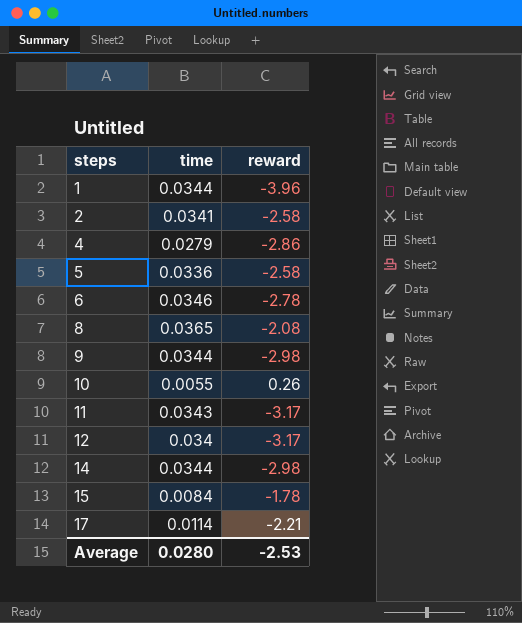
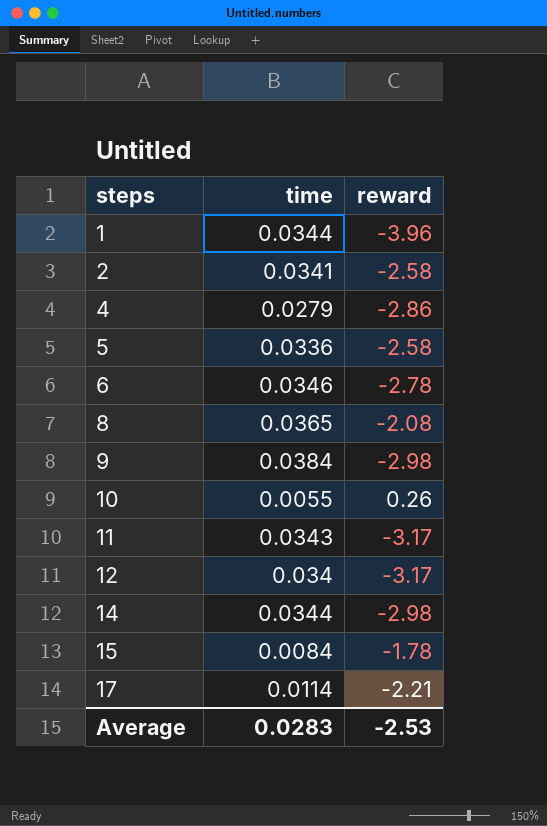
9 | time: 0.0344 -> 0.0384
Average | time: 0.0280 -> 0.0283

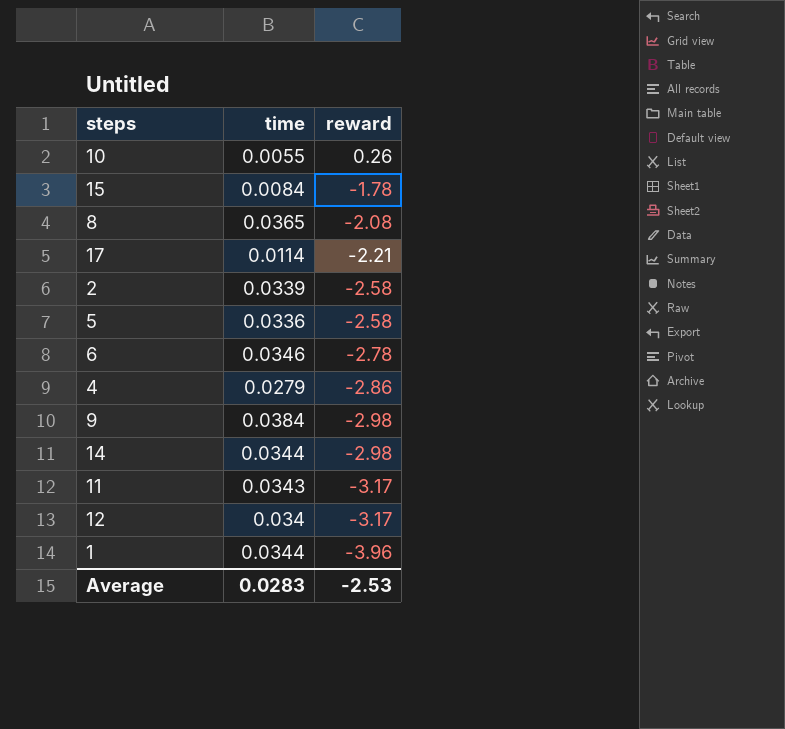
row order: steps ascending -> reward descending
2 | time: 0.0341 -> 0.0339

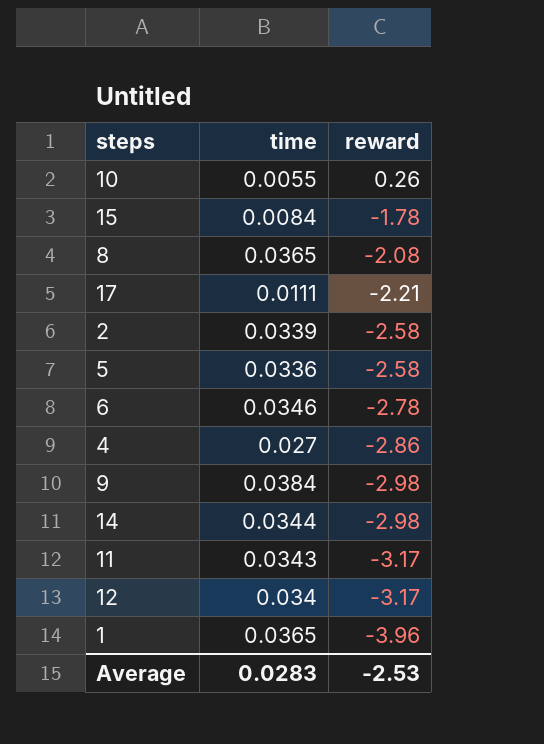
17 | time: 0.0114 -> 0.0111
4 | time: 0.0279 -> 0.027
1 | time: 0.0344 -> 0.0365

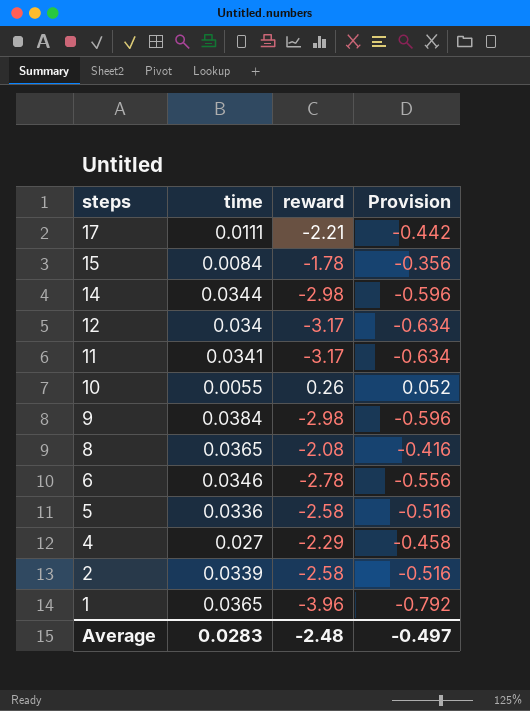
row order: reward descending -> steps descending
column Provision | formula: none -> [reward] * 0.2
11 | time: 0.0343 -> 0.0341
4 | reward: -2.86 -> -2.29
Average | reward: -2.53 -> -2.48

